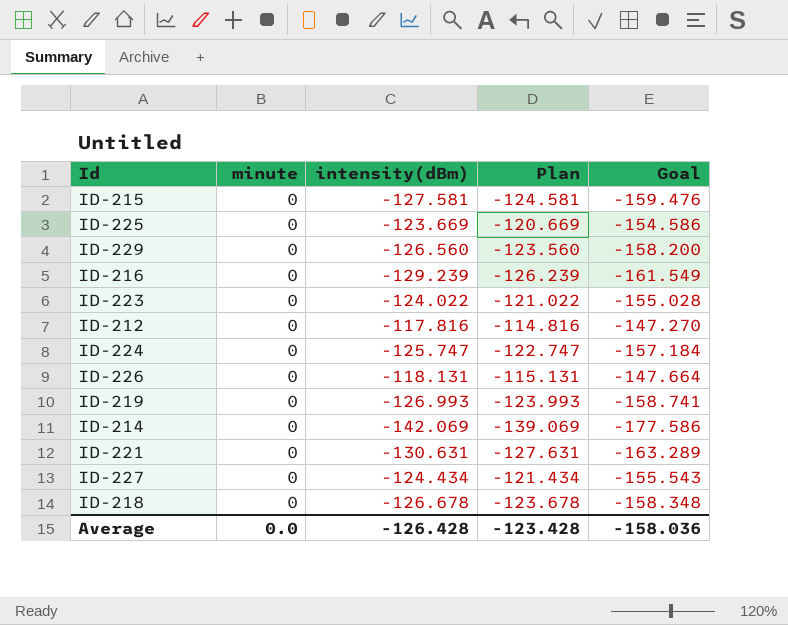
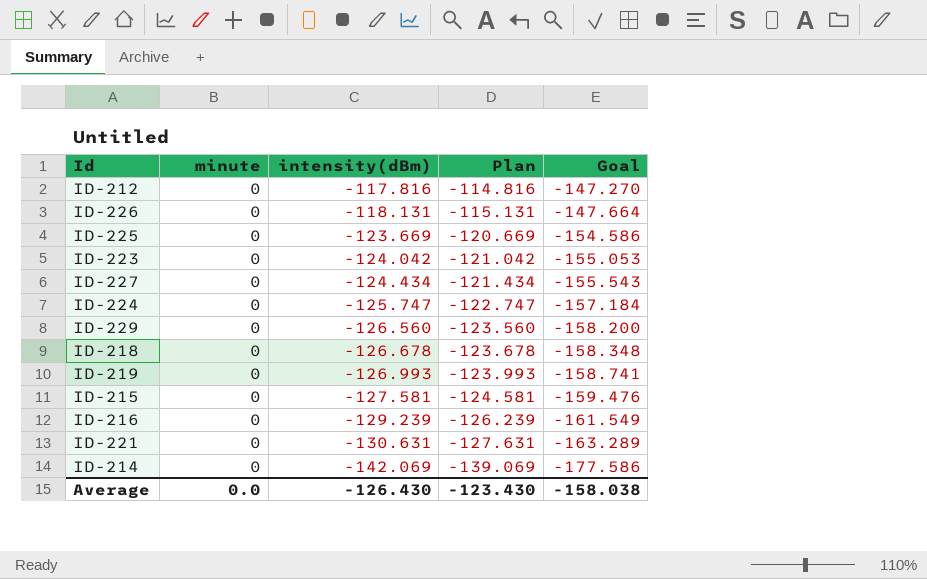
row order: none -> intensity(dBm) descending
ID-223 | intensity(dBm): -124.022 -> -124.042
ID-223 | Plan: -121.022 -> -121.042
ID-223 | Goal: -155.028 -> -155.053
Average | intensity(dBm): -126.428 -> -126.430
Average | Plan: -123.428 -> -123.430
Average | Goal: -158.036 -> -158.038

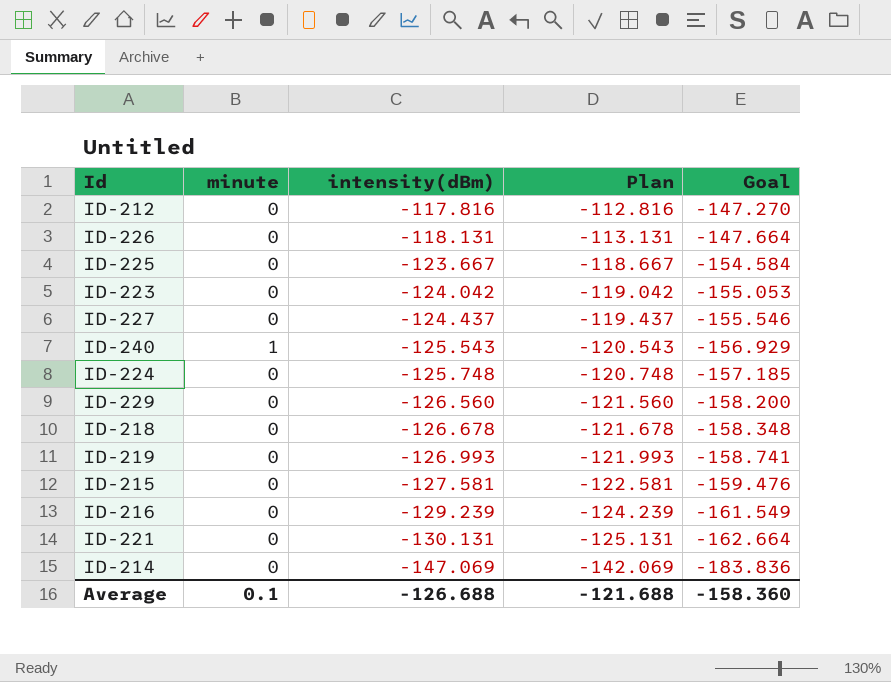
column Plan | formula: [intensity(dBm)] + 3 -> [intensity(dBm)] + 5
ID-225 | intensity(dBm): -123.669 -> -123.667
ID-225 | Goal: -154.586 -> -154.584
ID-227 | intensity(dBm): -124.434 -> -124.437
ID-227 | Goal: -155.543 -> -155.546
row ID-240: none -> 1 | -125.543 | -120.543 | -156.929
ID-224 | intensity(dBm): -125.747 -> -125.748
ID-224 | Goal: -157.184 -> -157.185
ID-221 | intensity(dBm): -130.631 -> -130.131
ID-221 | Goal: -163.289 -> -162.664
ID-214 | intensity(dBm): -142.069 -> -147.069
ID-214 | Goal: -177.586 -> -183.836
Average | minute: 0.0 -> 0.1
Average | intensity(dBm): -126.430 -> -126.688
Average | Plan: -123.430 -> -121.688
Average | Goal: -158.038 -> -158.360

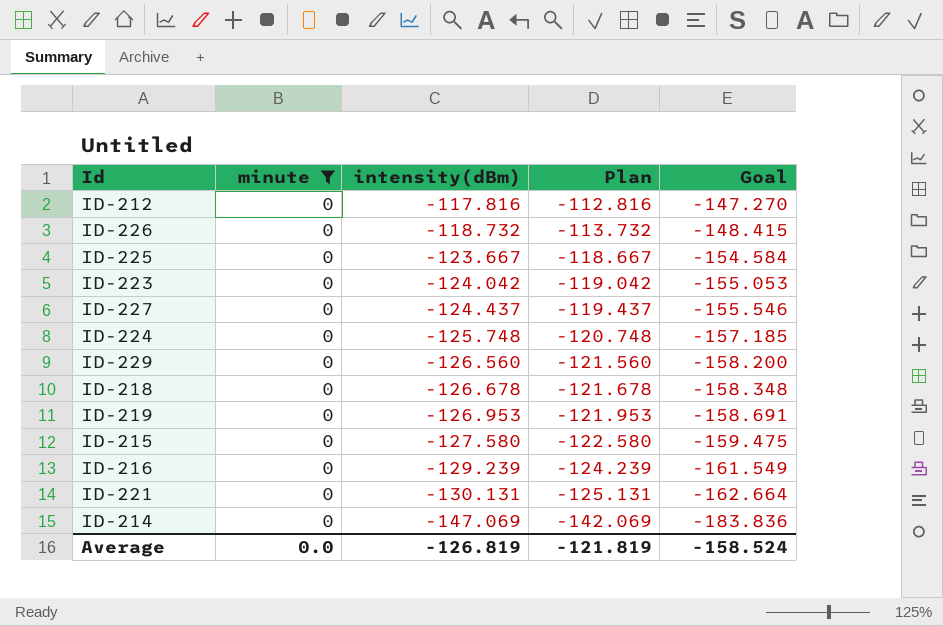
filter: none -> minute = 0
ID-226 | intensity(dBm): -118.131 -> -118.732
ID-226 | Plan: -113.131 -> -113.732
ID-226 | Goal: -147.664 -> -148.415
ID-219 | intensity(dBm): -126.993 -> -126.953
ID-219 | Plan: -121.993 -> -121.953
ID-219 | Goal: -158.741 -> -158.691
ID-215 | intensity(dBm): -127.581 -> -127.580
ID-215 | Plan: -122.581 -> -122.580
ID-215 | Goal: -159.476 -> -159.475
Average | minute: 0.1 -> 0.0
Average | intensity(dBm): -126.688 -> -126.819
Average | Plan: -121.688 -> -121.819
Average | Goal: -158.360 -> -158.524

